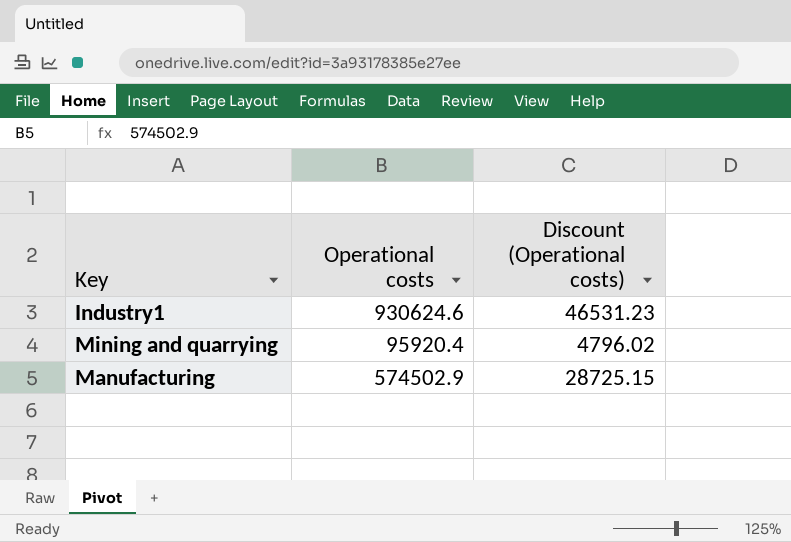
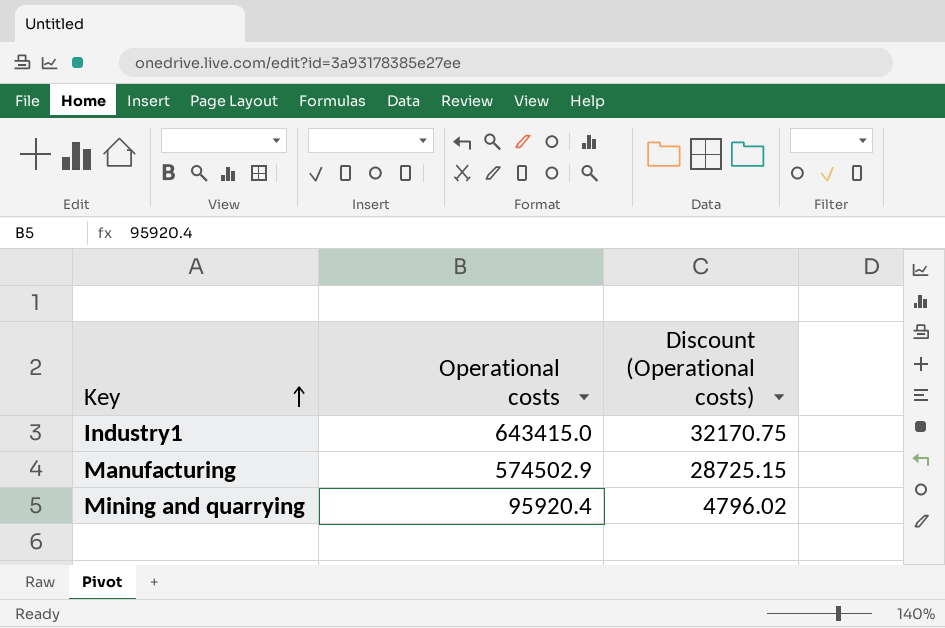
row order: none -> Key ascending
Industry1 | Operational costs: 930624.6 -> 643415.0
Industry1 | Discount (Operational costs): 46531.23 -> 32170.75

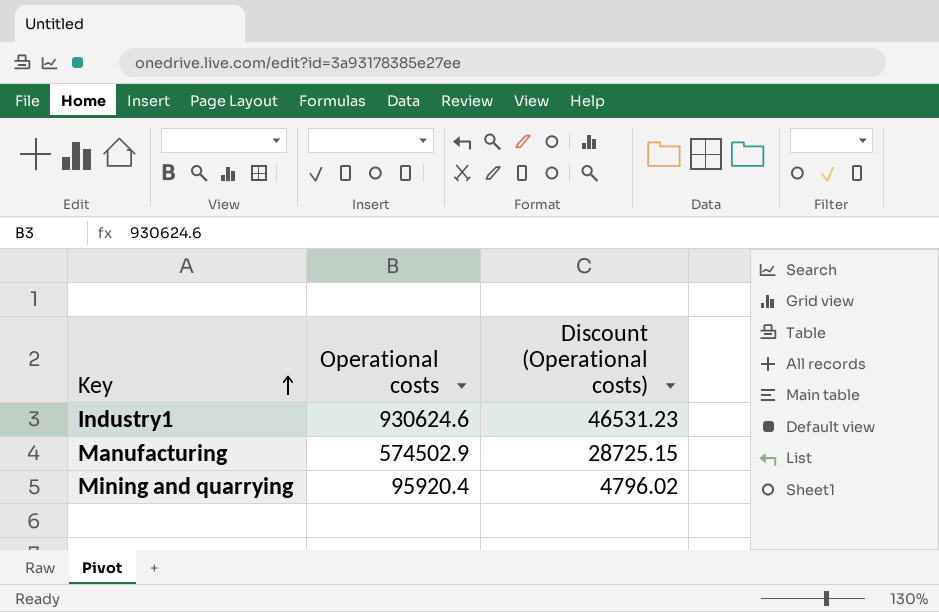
Industry1 | Operational costs: 643415.0 -> 930624.6
Industry1 | Discount (Operational costs): 32170.75 -> 46531.23

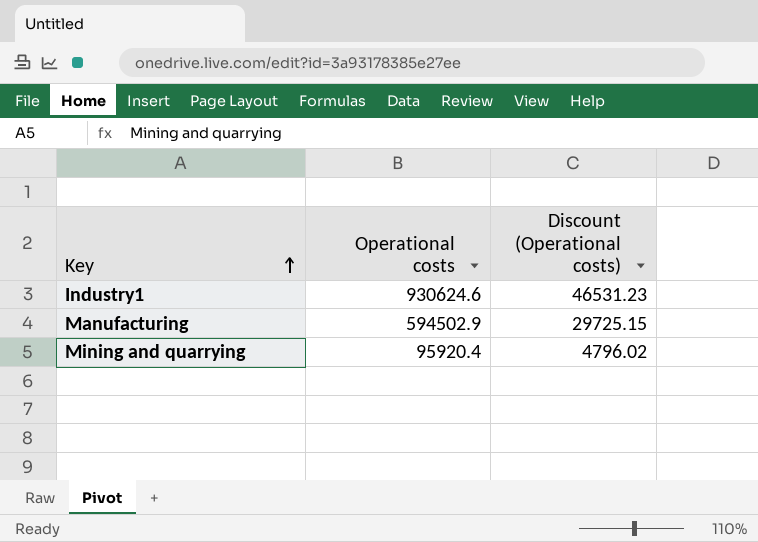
Manufacturing | Operational costs: 574502.9 -> 594502.9
Manufacturing | Discount (Operational costs): 28725.15 -> 29725.15

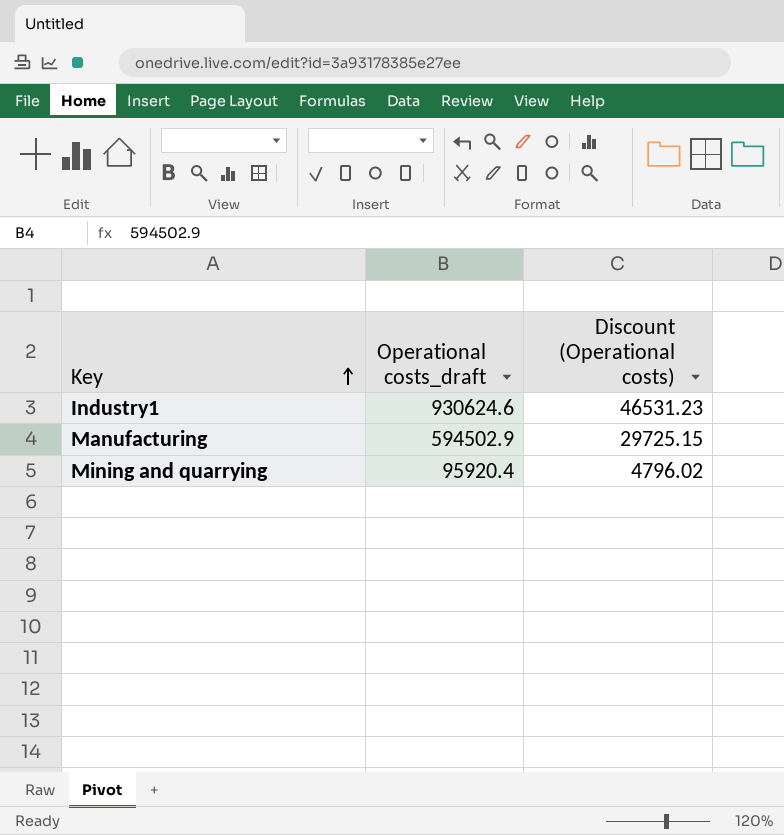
column name: Operational costs -> Operational costs_draft

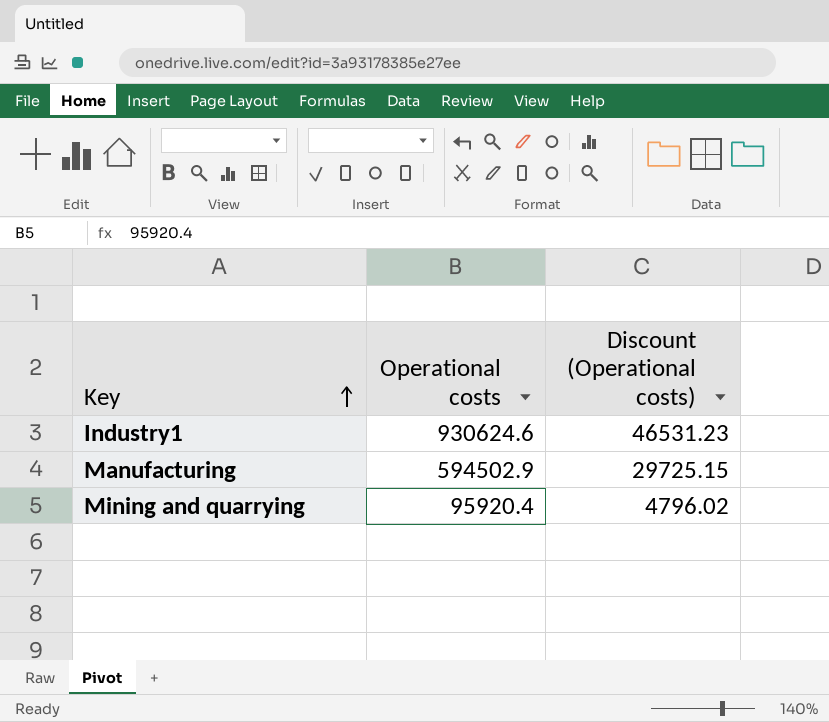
column name: Operational costs_draft -> Operational costs

